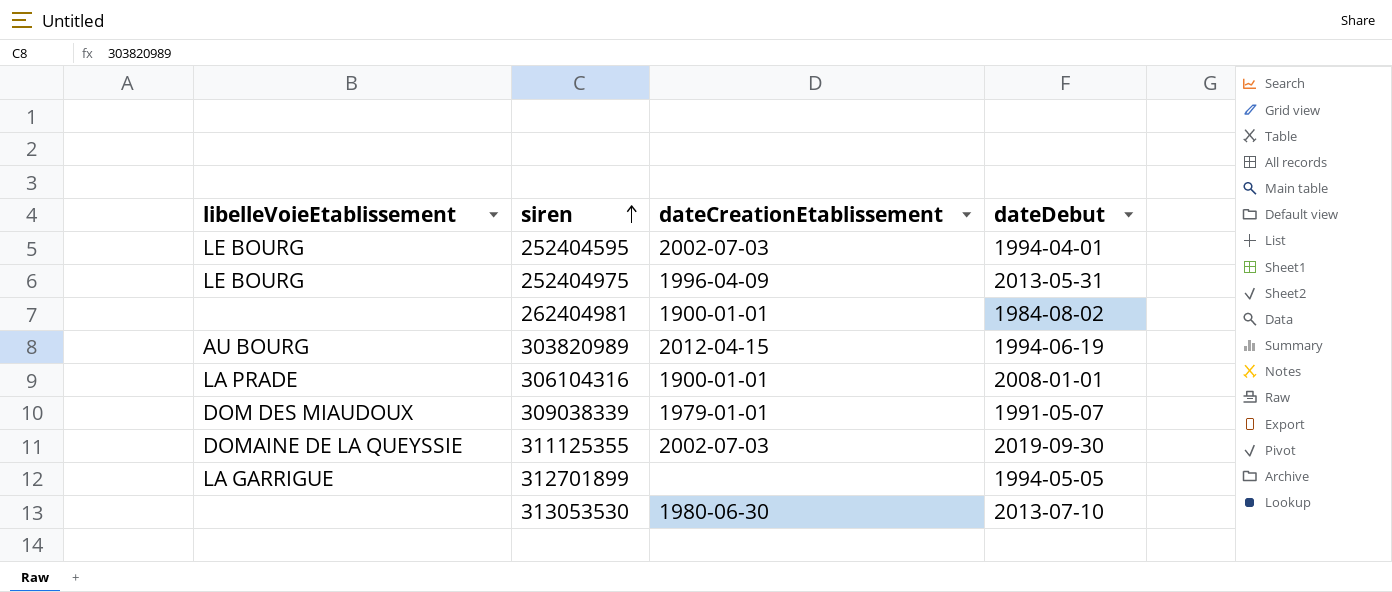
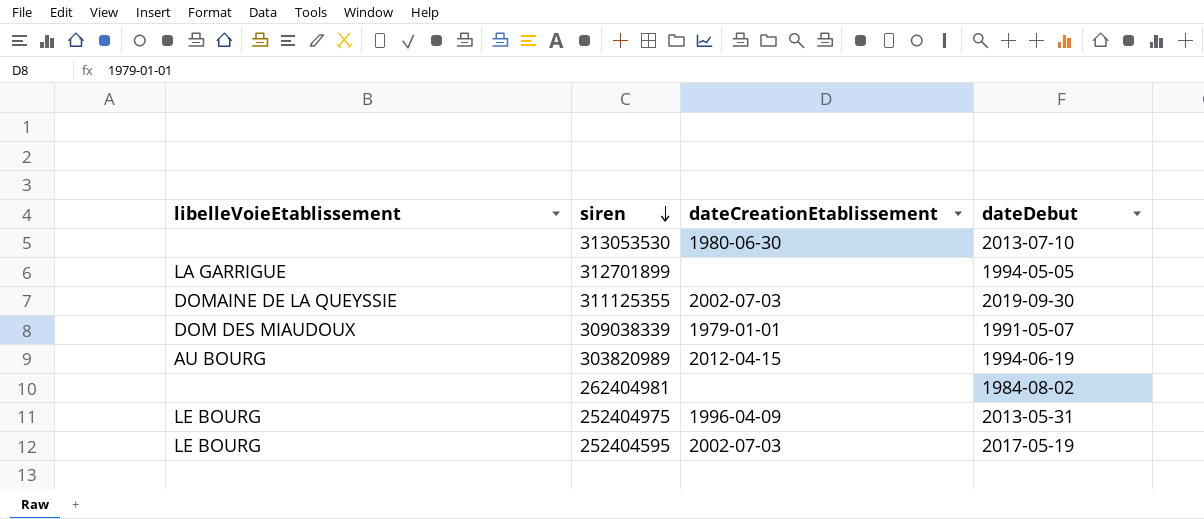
row order: siren ascending -> siren descending
row 306104316: LA PRADE | 1900-01-01 | 2008-01-01 -> none
262404981 | dateCreationEtablissement: 1900-01-01 -> none
252404595 | dateDebut: 1994-04-01 -> 2017-05-19

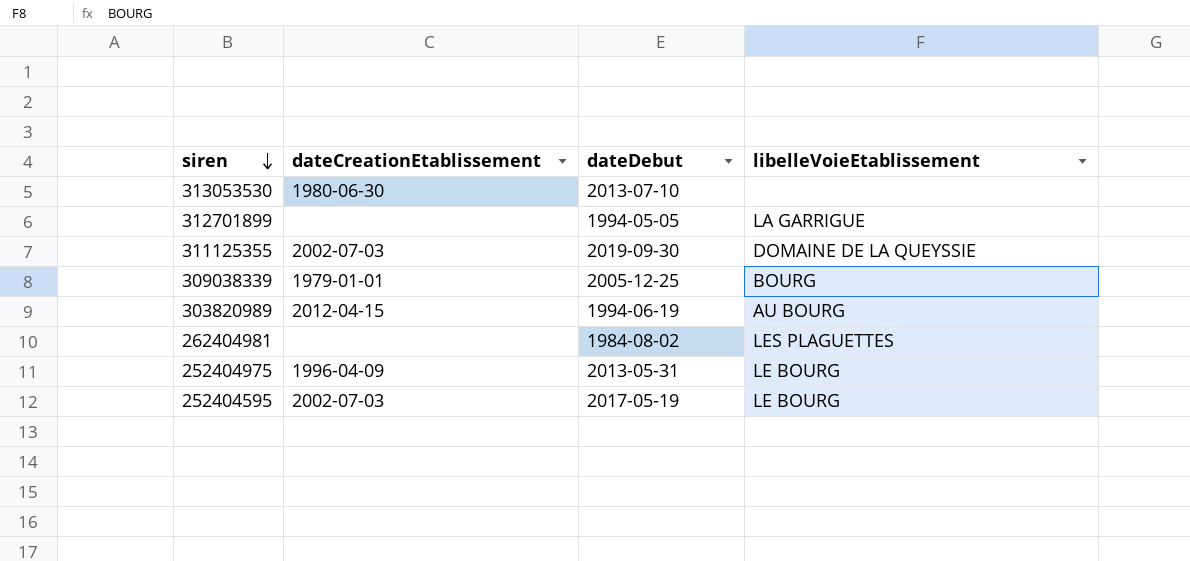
column libelleVoieEtablissement | position: 1 -> 4
309038339 | dateDebut: 1991-05-07 -> 2005-12-25
309038339 | libelleVoieEtablissement: DOM DES MIAUDOUX -> BOURG
262404981 | libelleVoieEtablissement: none -> LES PLAGUETTES

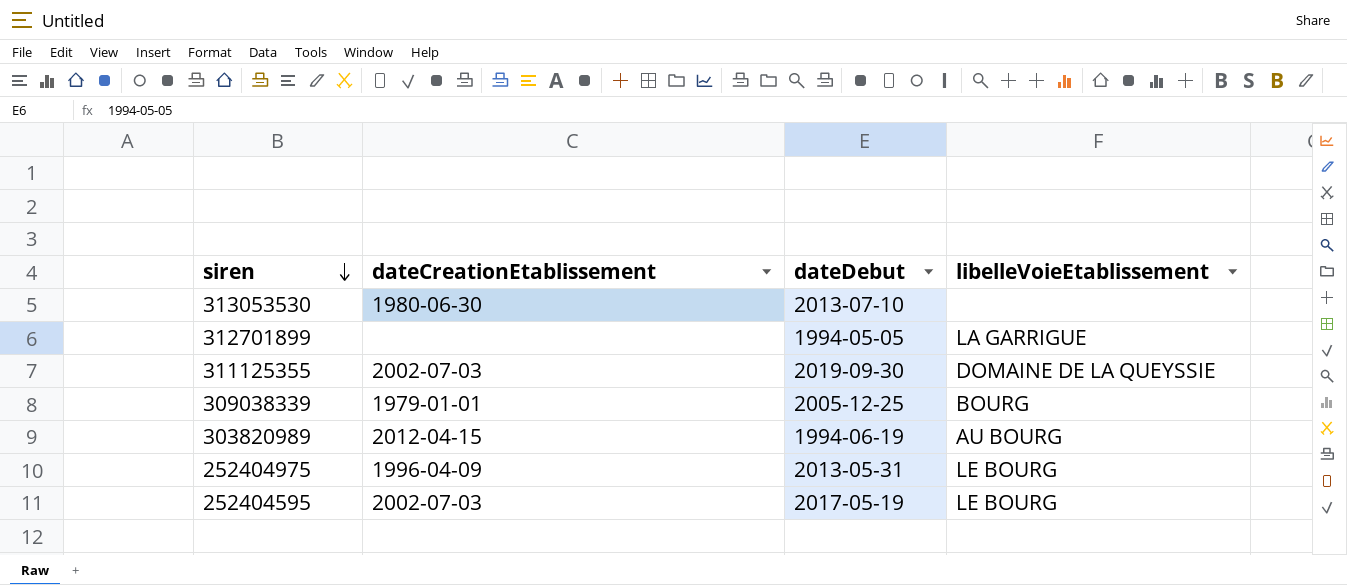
row 262404981: none | 1984-08-02 | LES PLAGUETTES -> none

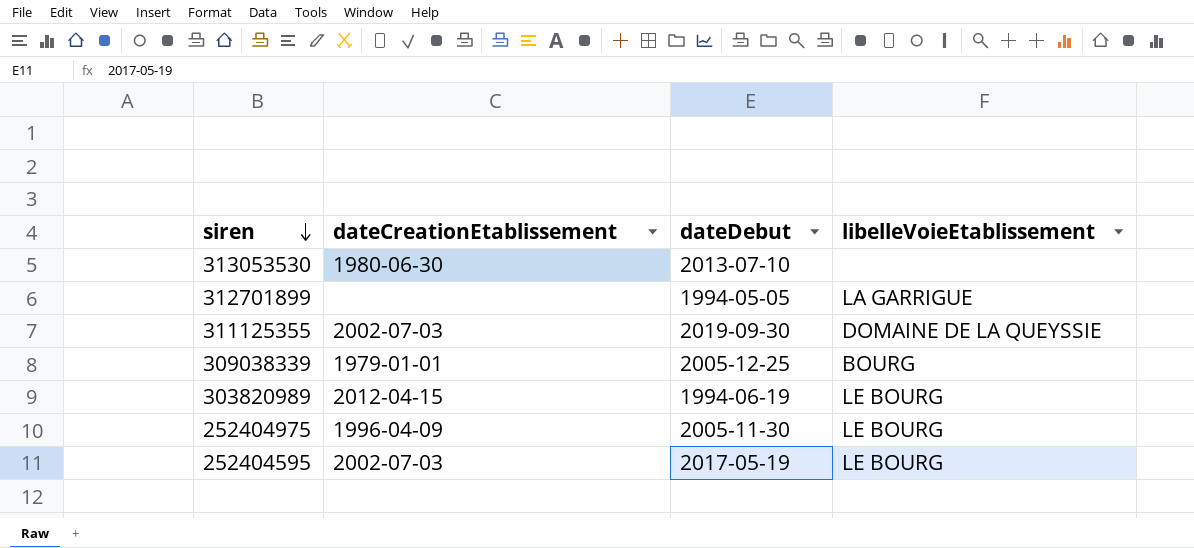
303820989 | libelleVoieEtablissement: AU BOURG -> LE BOURG
252404975 | dateDebut: 2013-05-31 -> 2005-11-30

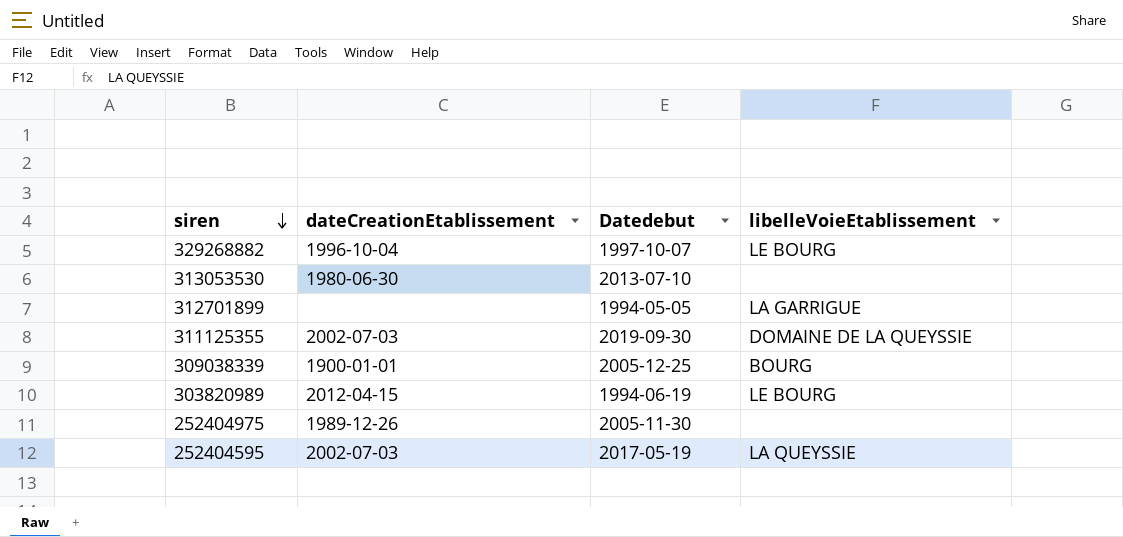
column name: dateDebut -> Datedebut
row 329268882: none -> 1996-10-04 | 1997-10-07 | LE BOURG
309038339 | dateCreationEtablissement: 1979-01-01 -> 1900-01-01
252404975 | dateCreationEtablissement: 1996-04-09 -> 1989-12-26
252404975 | libelleVoieEtablissement: LE BOURG -> none
252404595 | libelleVoieEtablissement: LE BOURG -> LA QUEYSSIE

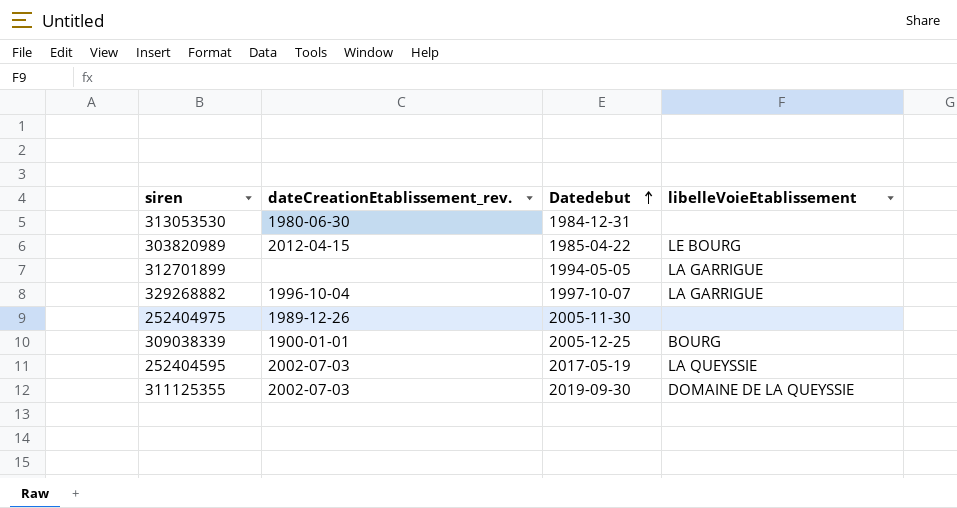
row order: siren descending -> Datedebut ascending
column name: dateCreationEtablissement -> dateCreationEtablissement_rev.
313053530 | Datedebut: 2013-07-10 -> 1984-12-31
303820989 | Datedebut: 1994-06-19 -> 1985-04-22
329268882 | libelleVoieEtablissement: LE BOURG -> LA GARRIGUE

